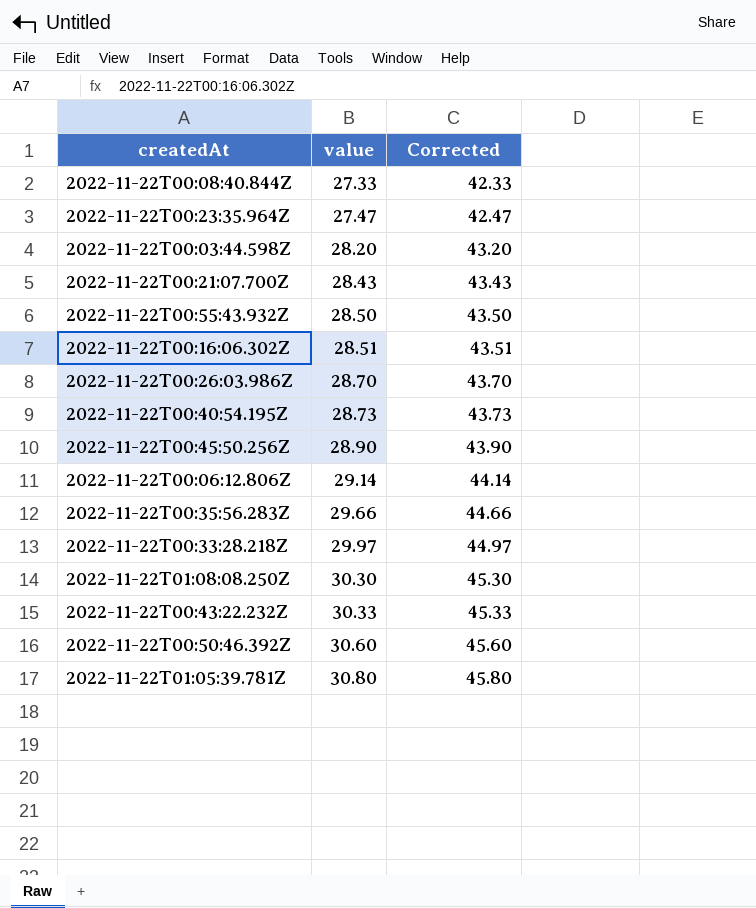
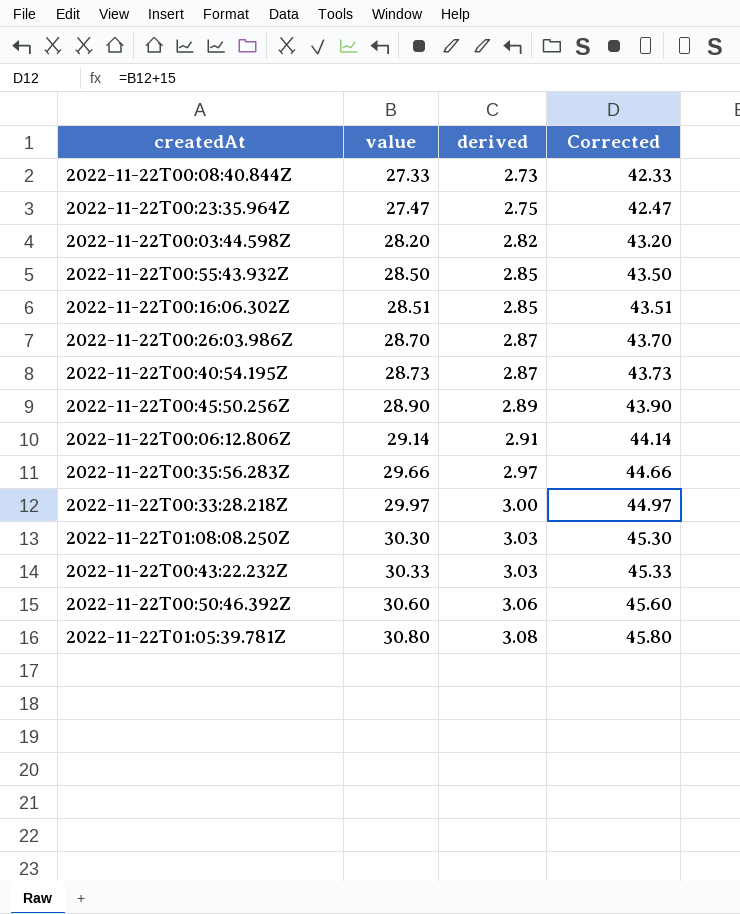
column derived | formula: none -> [value] * 0.1
row 2022-11-22T00:21:07.700Z: 28.43 | 43.43 -> none

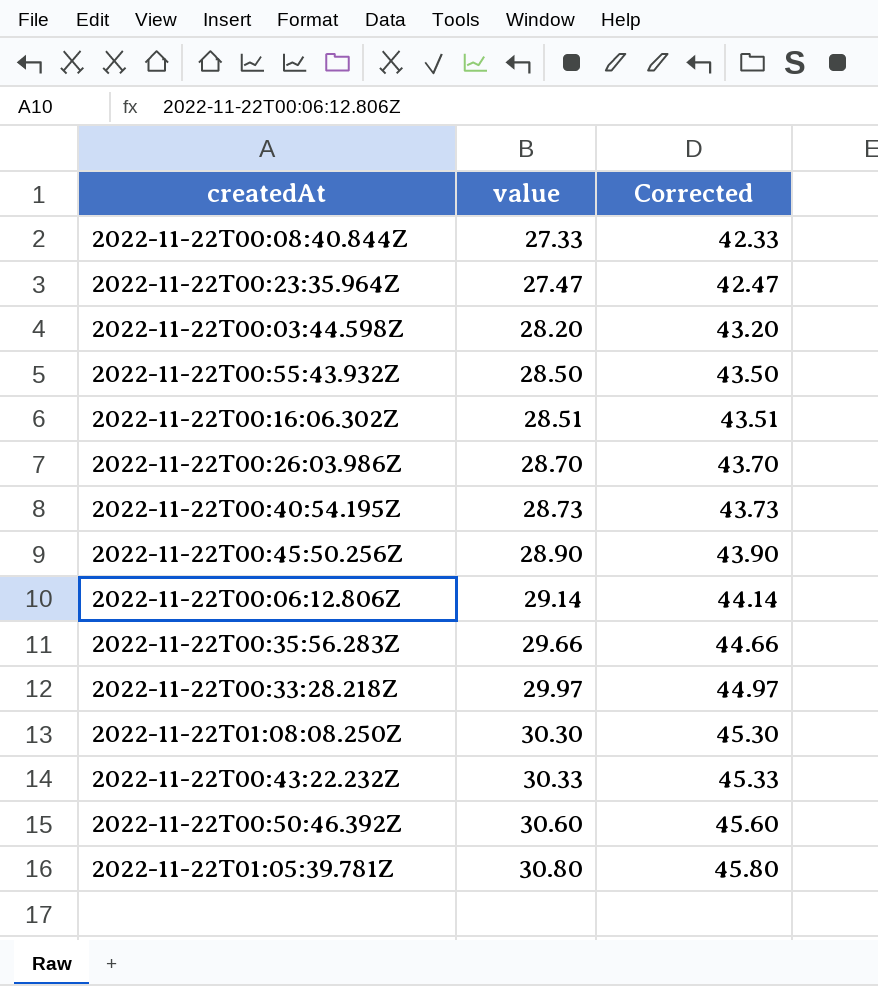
column derived | formula: [value] * 0.1 -> none

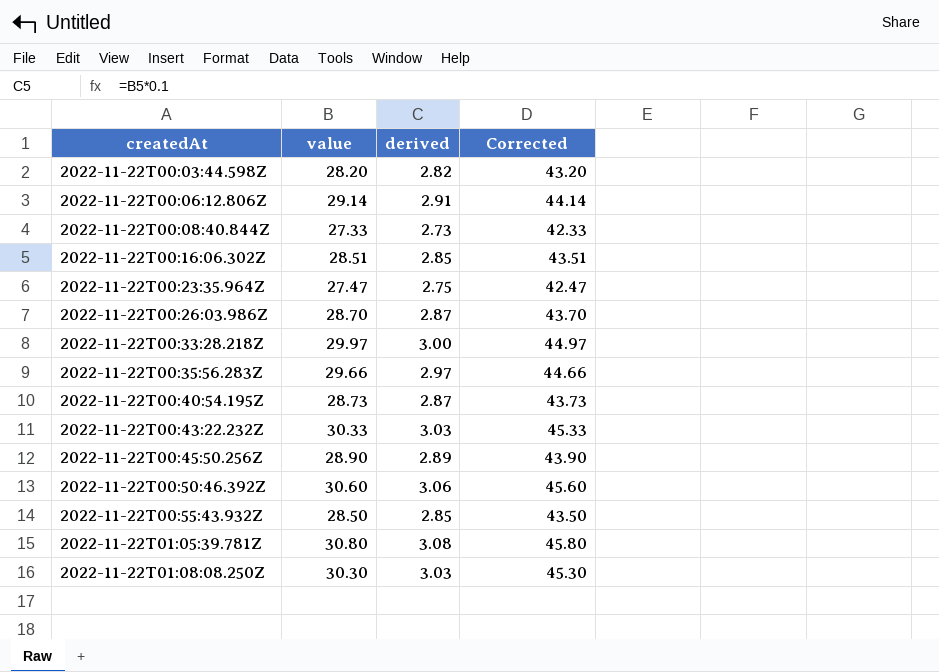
row order: value ascending -> createdAt ascending
column derived | formula: none -> [value] * 0.1

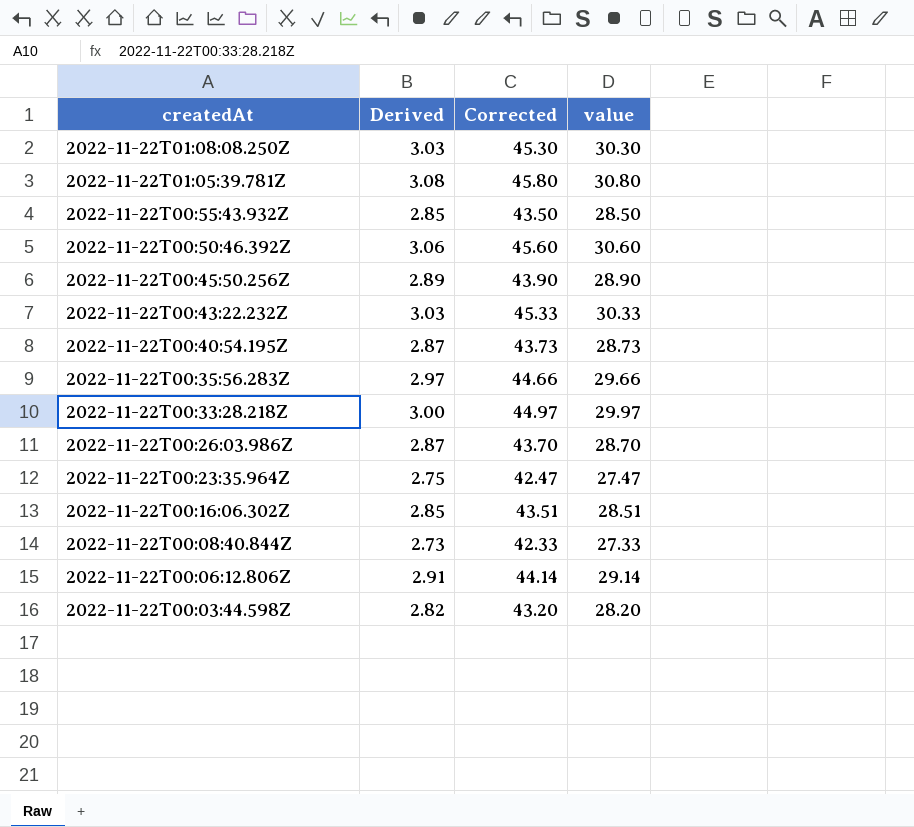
row order: createdAt ascending -> createdAt descending
column name: derived -> Derived
column value | position: 2 -> 4

